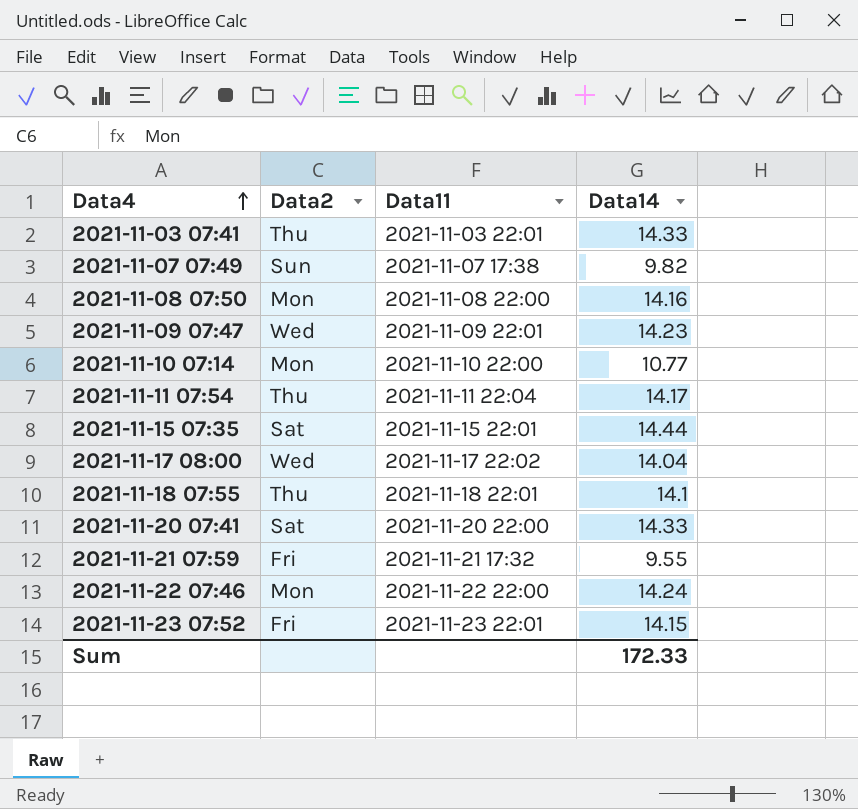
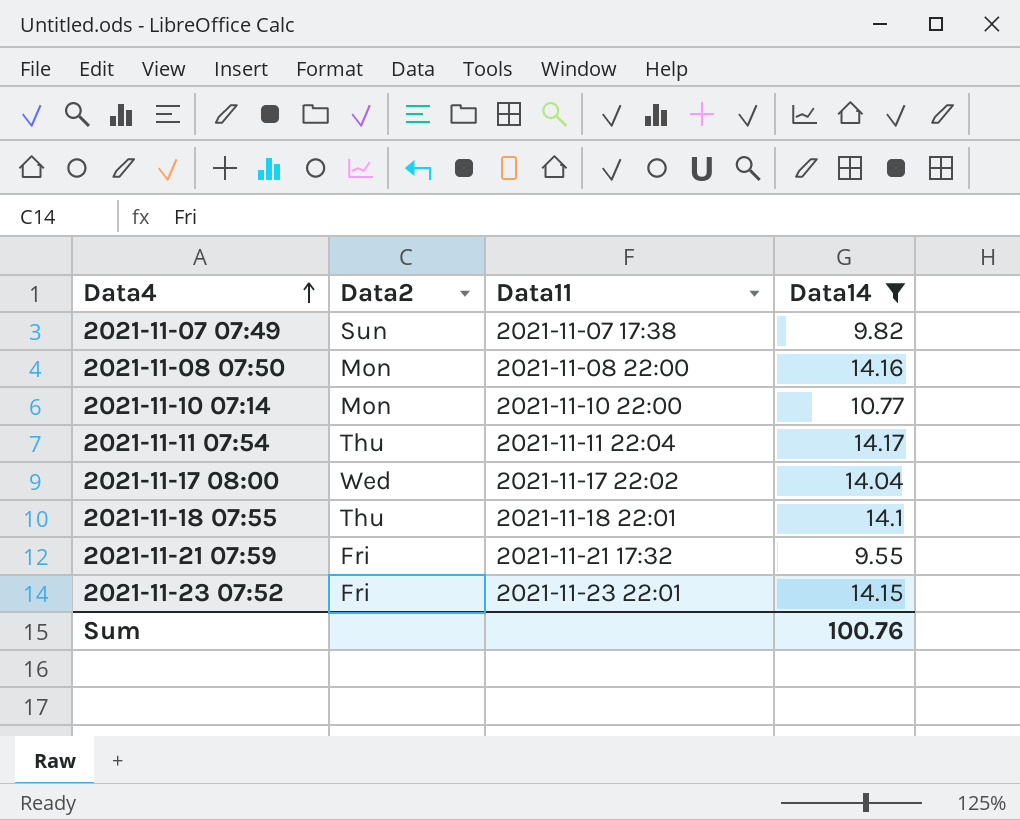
filter: none -> Data14 <= 14.17
Sum | Data14: 172.33 -> 100.76

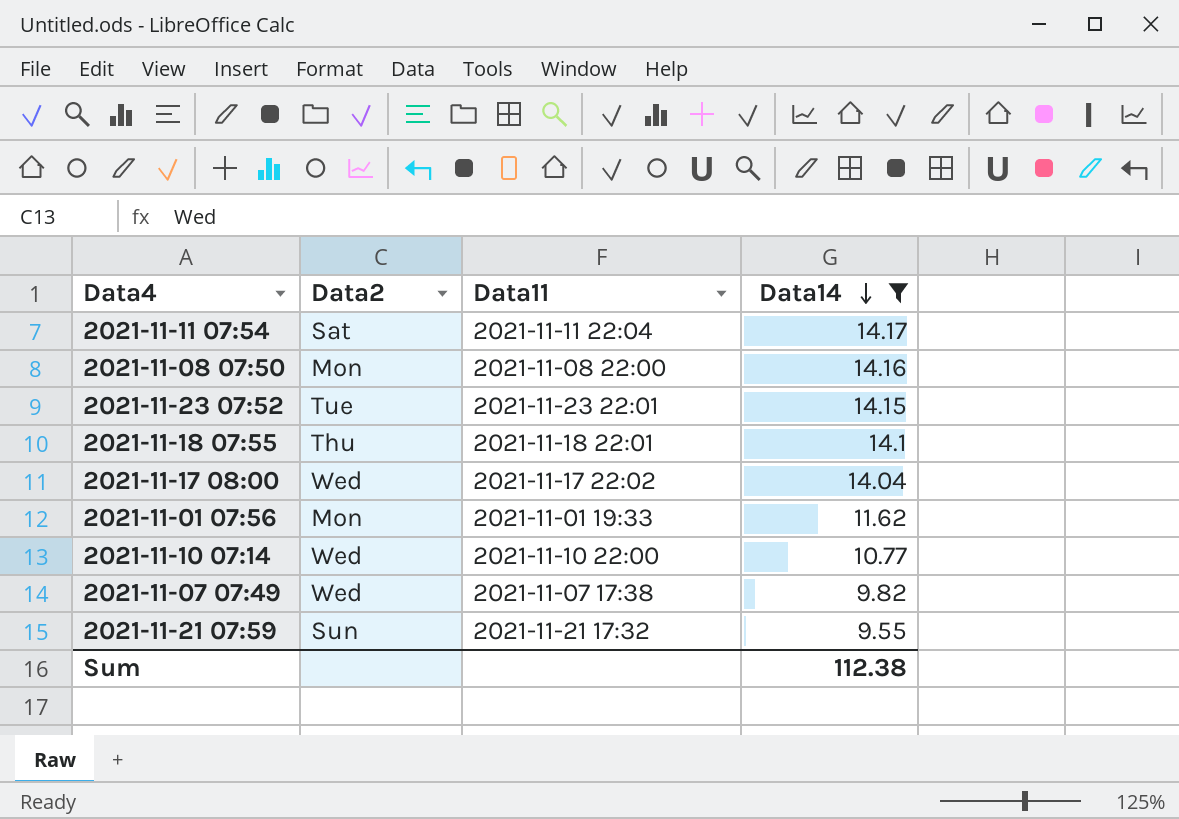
row order: Data4 ascending -> Data14 descending
2021-11-11 07:54 | Data2: Thu -> Sat
2021-11-23 07:52 | Data2: Fri -> Tue
row 2021-11-01 07:56: none -> Mon | 2021-11-01 19:33 | 11.62
2021-11-10 07:14 | Data2: Mon -> Wed
2021-11-07 07:49 | Data2: Sun -> Wed
2021-11-21 07:59 | Data2: Fri -> Sun
Sum | Data14: 100.76 -> 112.38

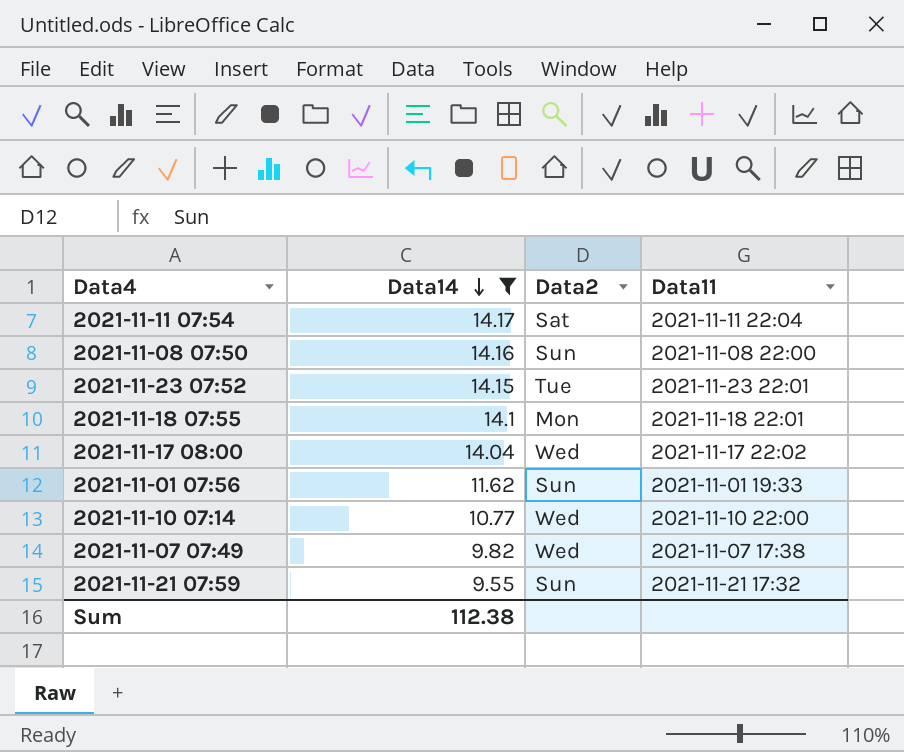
column Data14 | position: 4 -> 2
2021-11-08 07:50 | Data2: Mon -> Sun
2021-11-18 07:55 | Data2: Thu -> Mon
2021-11-01 07:56 | Data2: Mon -> Sun

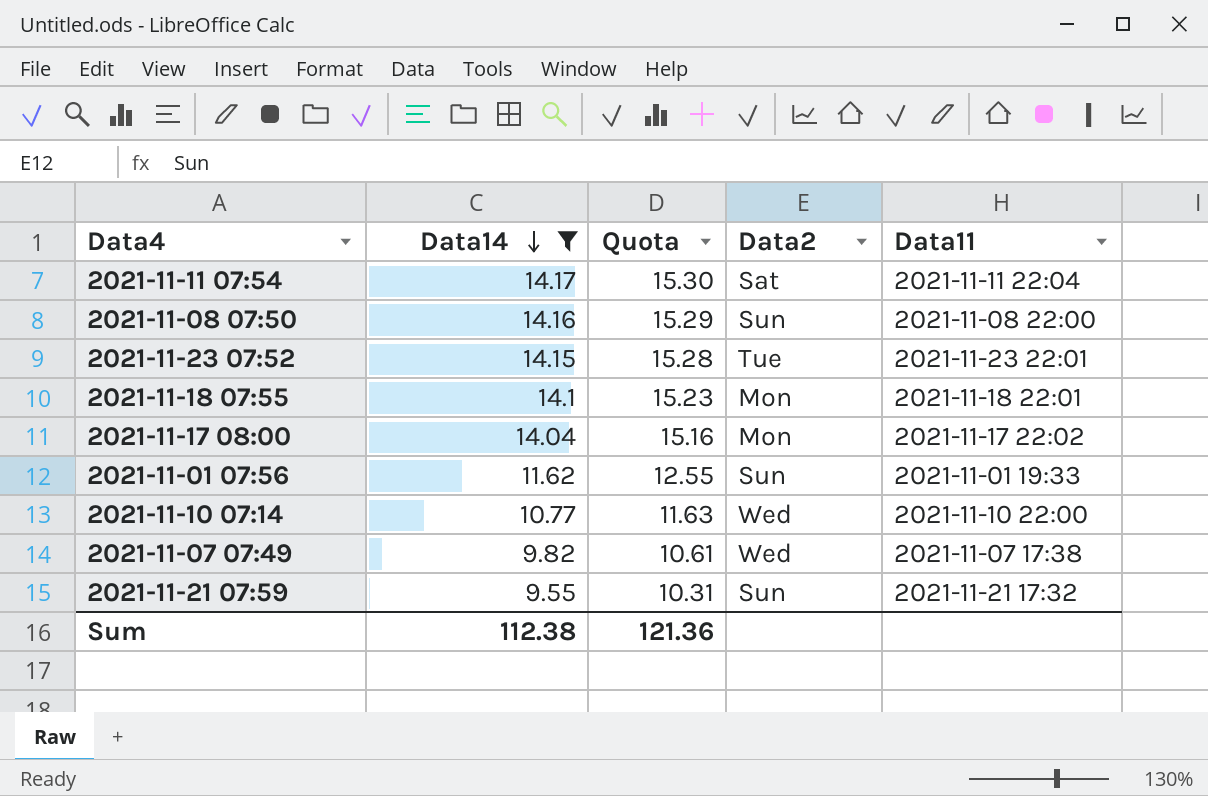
column Quota | formula: none -> [Data14] * 1.08
2021-11-17 08:00 | Data2: Wed -> Mon

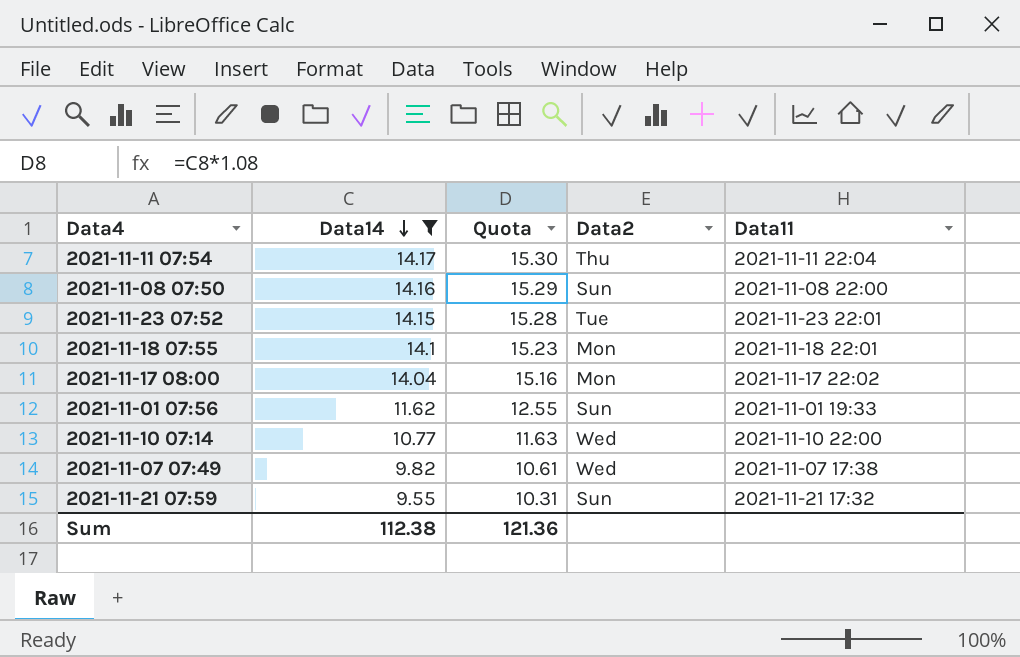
2021-11-11 07:54 | Data2: Sat -> Thu

